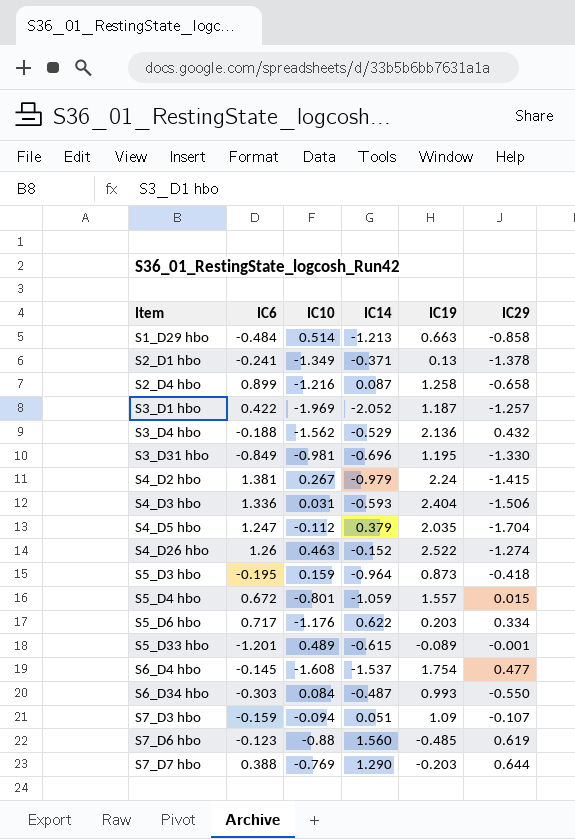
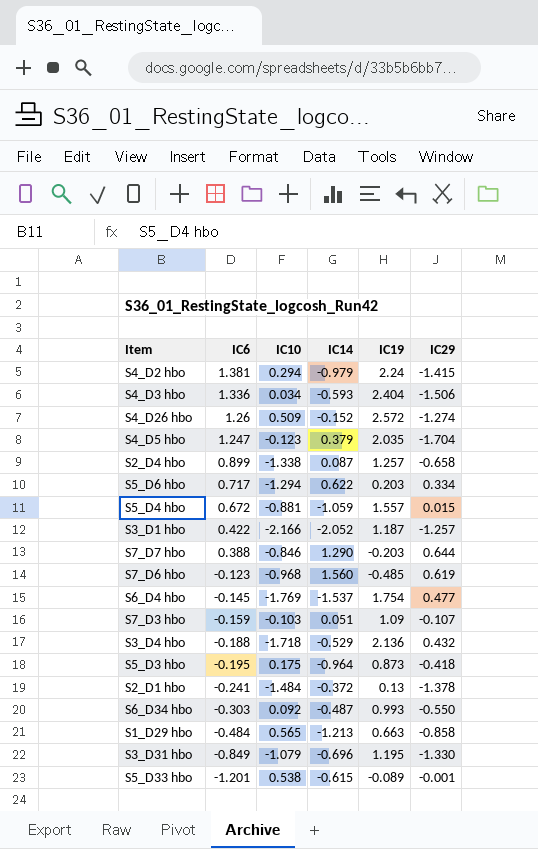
row order: Item ascending -> IC6 descending
S4_D2 hbo | IC10: 0.267 -> 0.294
S4_D3 hbo | IC10: 0.031 -> 0.034
S4_D26 hbo | IC10: 0.463 -> 0.509
S4_D26 hbo | IC19: 2.522 -> 2.572
S4_D5 hbo | IC10: -0.112 -> -0.123
S2_D4 hbo | IC10: -1.216 -> -1.338
S2_D4 hbo | IC19: 1.258 -> 1.257
S5_D6 hbo | IC10: -1.176 -> -1.294
S5_D4 hbo | IC10: -0.801 -> -0.881
S3_D1 hbo | IC10: -1.969 -> -2.166
S7_D7 hbo | IC10: -0.769 -> -0.846
S7_D6 hbo | IC10: -0.88 -> -0.968
S6_D4 hbo | IC10: -1.608 -> -1.769
S7_D3 hbo | IC10: -0.094 -> -0.103
S3_D4 hbo | IC10: -1.562 -> -1.718
S5_D3 hbo | IC10: 0.159 -> 0.175
S2_D1 hbo | IC10: -1.349 -> -1.484
S2_D1 hbo | IC14: -0.371 -> -0.372
S6_D34 hbo | IC10: 0.084 -> 0.092
S1_D29 hbo | IC10: 0.514 -> 0.565
S3_D31 hbo | IC10: -0.981 -> -1.079
S5_D33 hbo | IC10: 0.489 -> 0.538

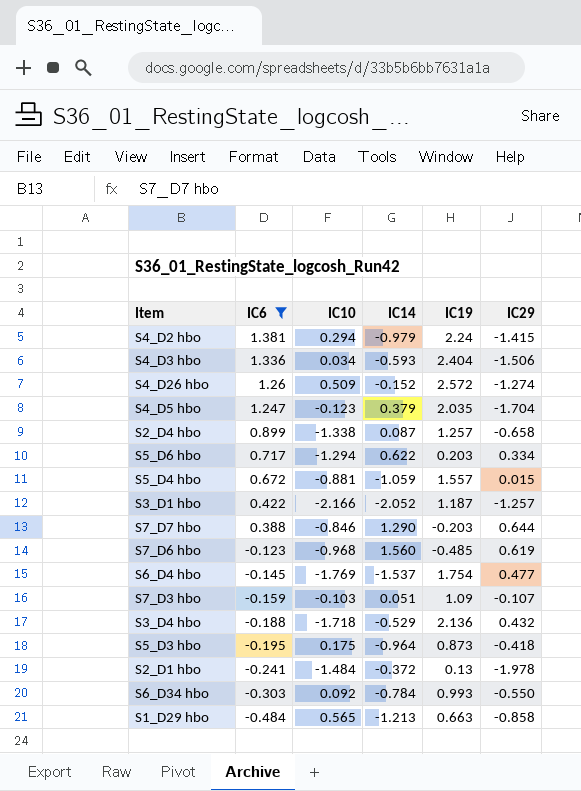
filter: none -> IC6 >= -0.484
S2_D1 hbo | IC29: -1.378 -> -1.978
S6_D34 hbo | IC14: -0.487 -> -0.784

